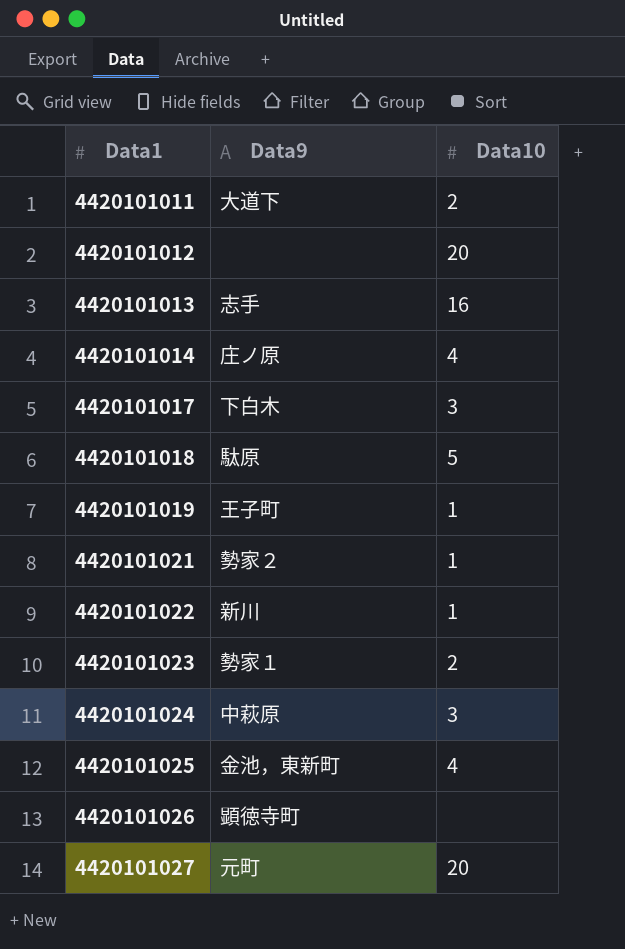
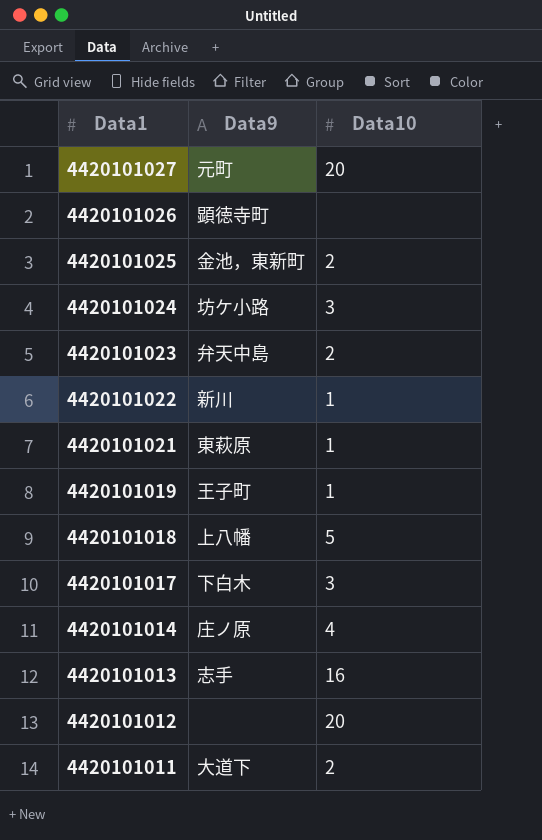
row order: Data1 ascending -> Data1 descending
4420101025 | Data10: 4 -> 2
4420101024 | Data9: 中萩原 -> 坊ケ小路
4420101023 | Data9: 勢家１ -> 弁天中島
4420101021 | Data9: 勢家２ -> 東萩原
4420101018 | Data9: 駄原 -> 上八幡

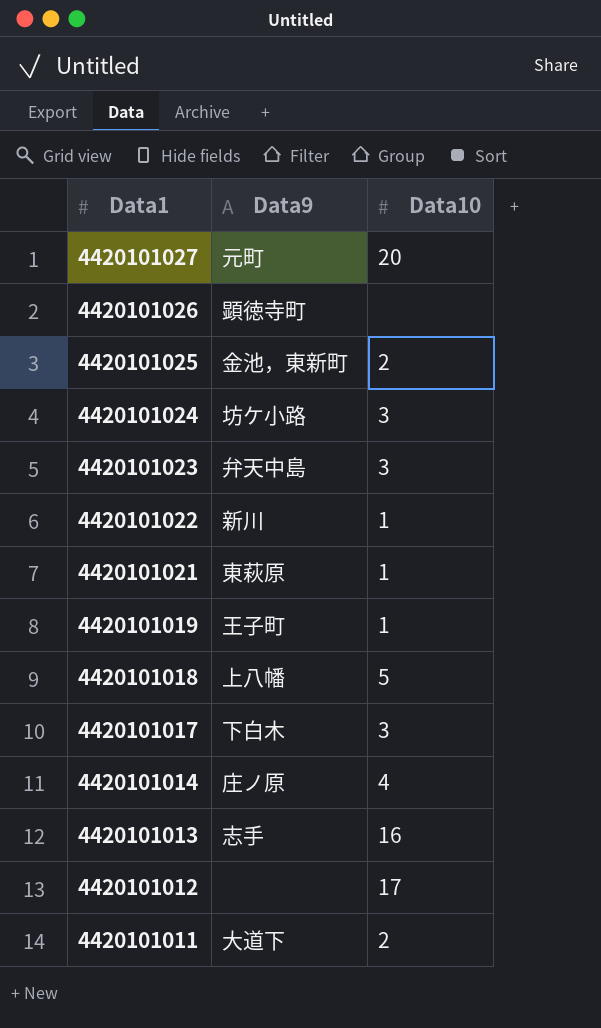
4420101023 | Data10: 2 -> 3
4420101012 | Data10: 20 -> 17

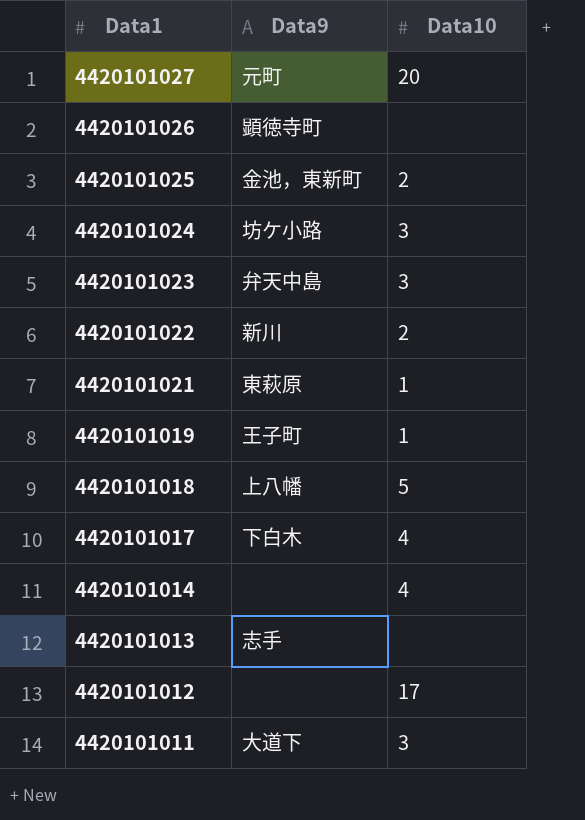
4420101022 | Data10: 1 -> 2
4420101017 | Data10: 3 -> 4
4420101014 | Data9: 庄ノ原 -> none
4420101013 | Data10: 16 -> none
4420101011 | Data10: 2 -> 3

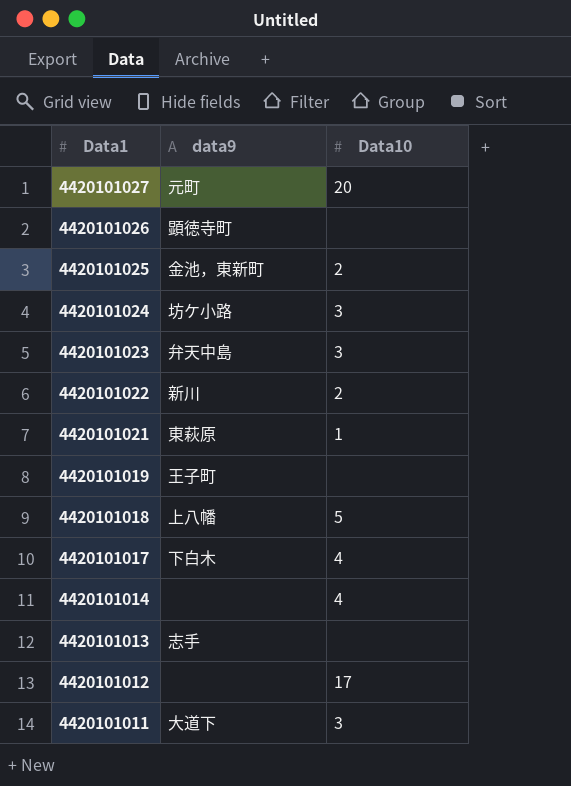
column name: Data9 -> data9
4420101019 | Data10: 1 -> none

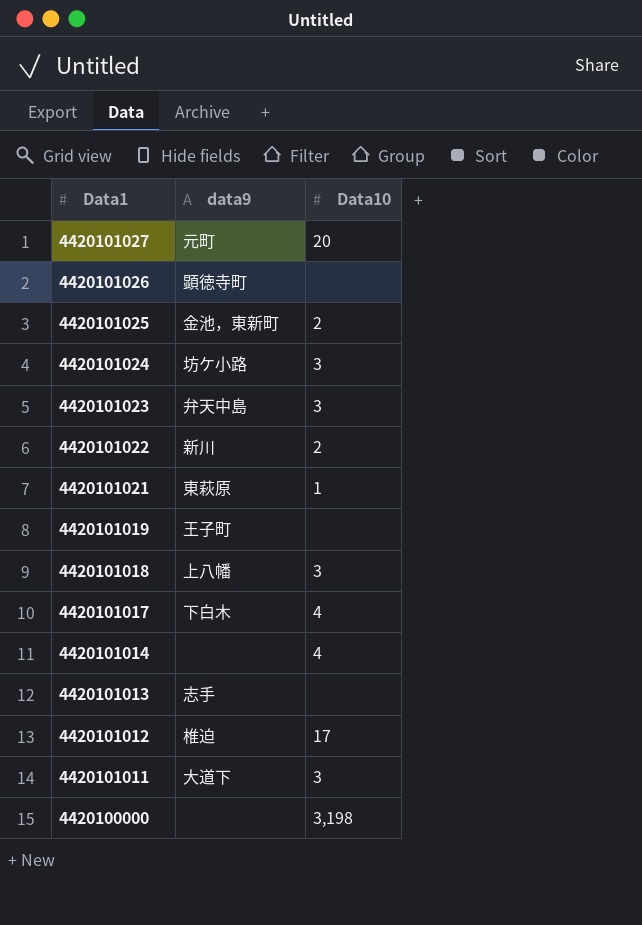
4420101018 | Data10: 5 -> 3
4420101012 | data9: none -> 椎迫
row 4420100000: none -> none | 3,198

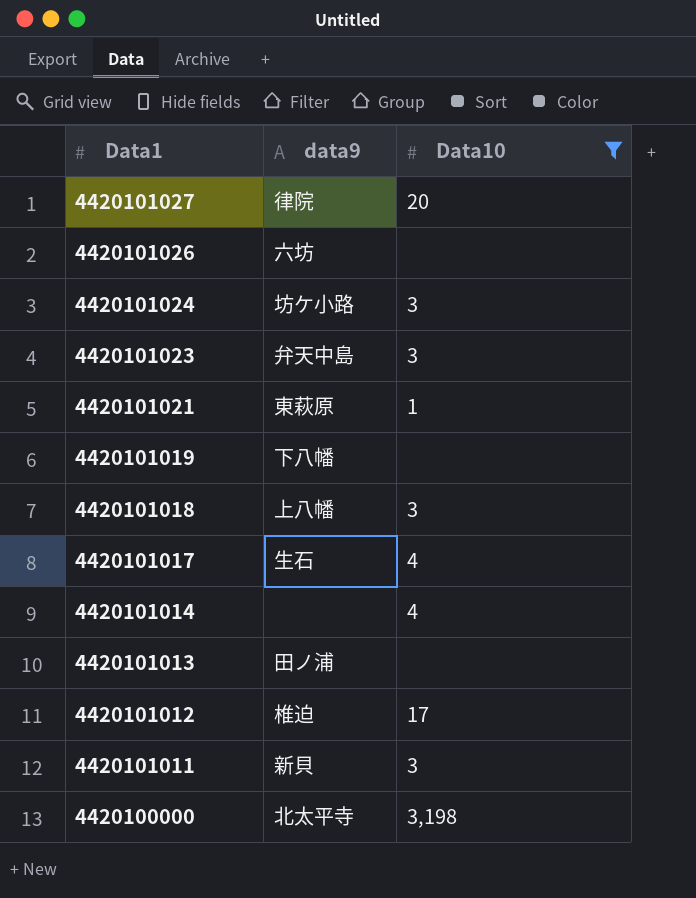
filter: none -> Data10 != 2
4420101027 | data9: 元町 -> 律院
4420101026 | data9: 顕徳寺町 -> 六坊
4420101019 | data9: 王子町 -> 下八幡
4420101017 | data9: 下白木 -> 生石
4420101013 | data9: 志手 -> 田ノ浦
4420101011 | data9: 大道下 -> 新貝
4420100000 | data9: none -> 北太平寺

